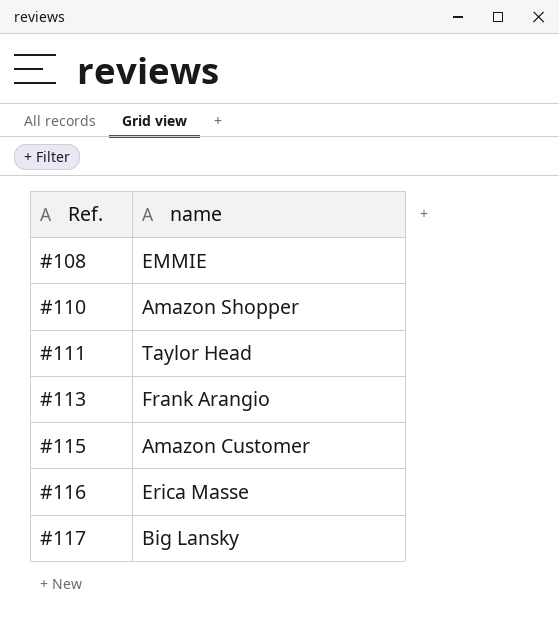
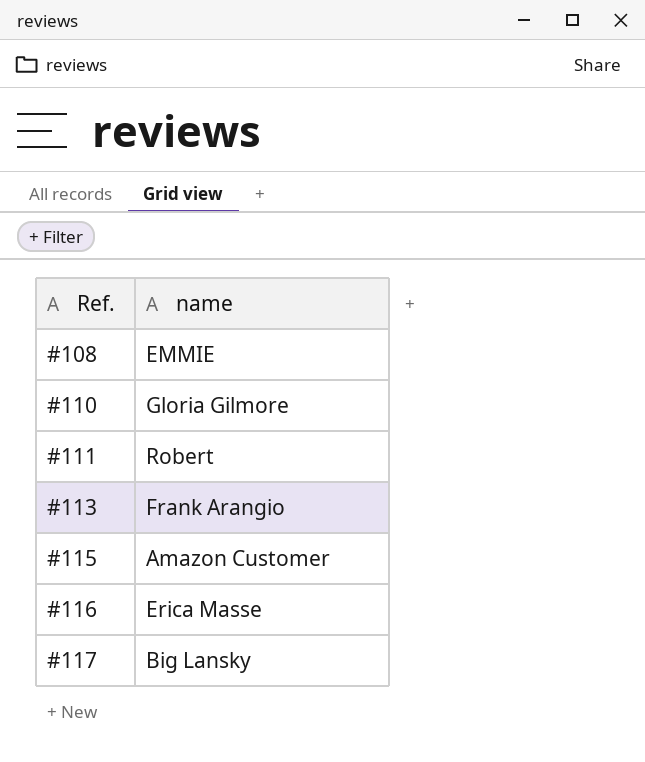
#110 | name: Amazon Shopper -> Gloria Gilmore
#111 | name: Taylor Head -> Robert

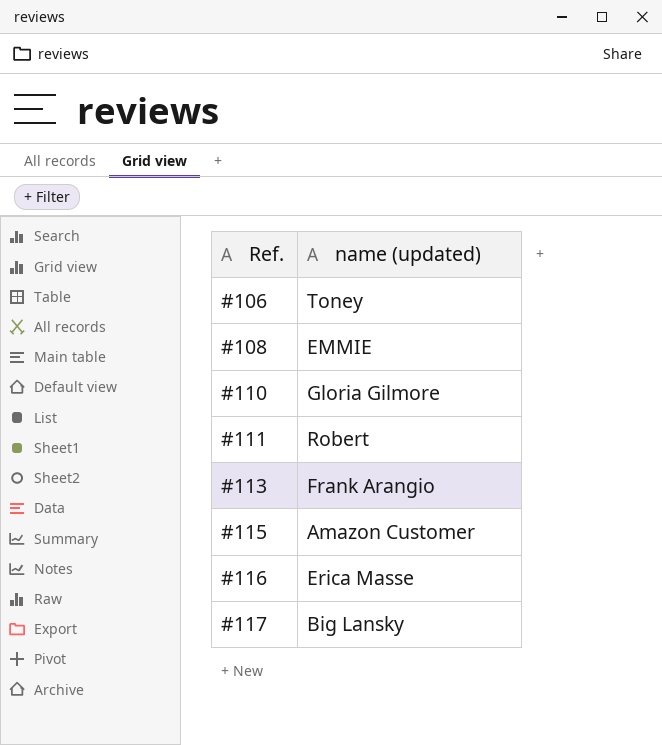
column name: name -> name (updated)
row #106: none -> Toney

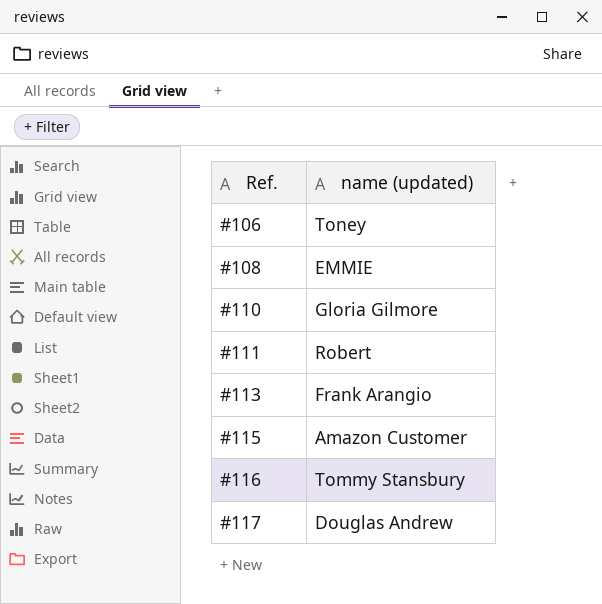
#116 | name (updated): Erica Masse -> Tommy Stansbury
#117 | name (updated): Big Lansky -> Douglas Andrew

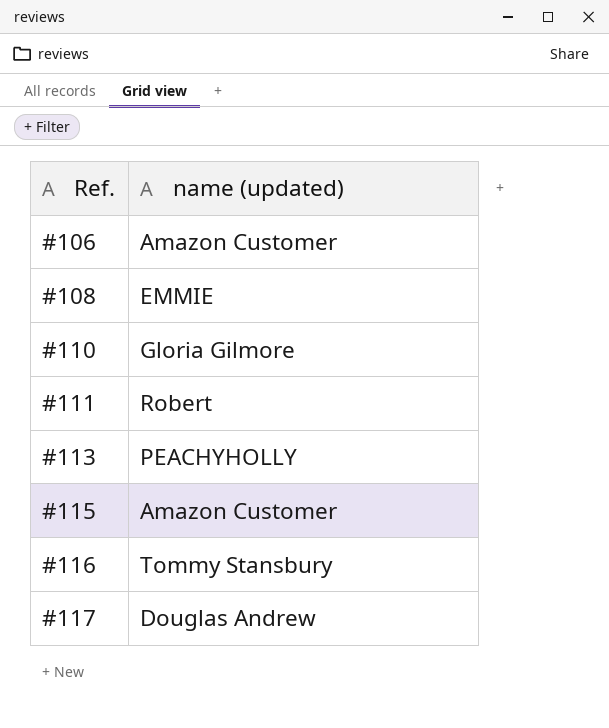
#106 | name (updated): Toney -> Amazon Customer
#113 | name (updated): Frank Arangio -> PEACHYHOLLY

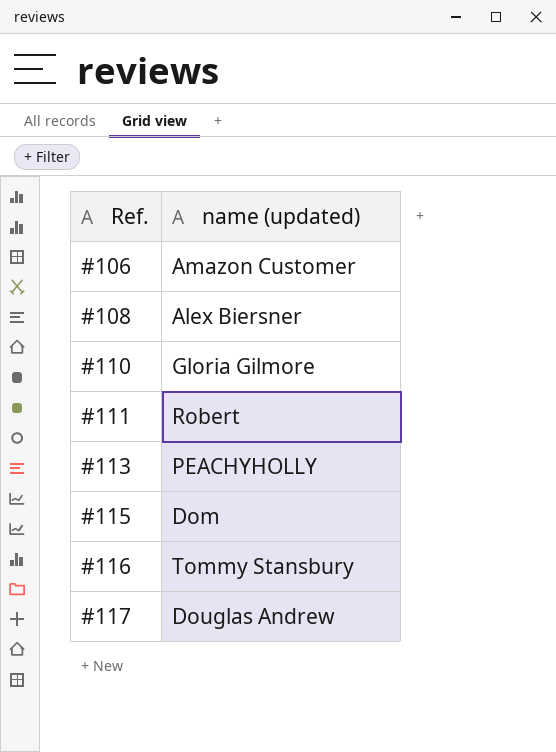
#108 | name (updated): EMMIE -> Alex Biersner
#115 | name (updated): Amazon Customer -> Dom

